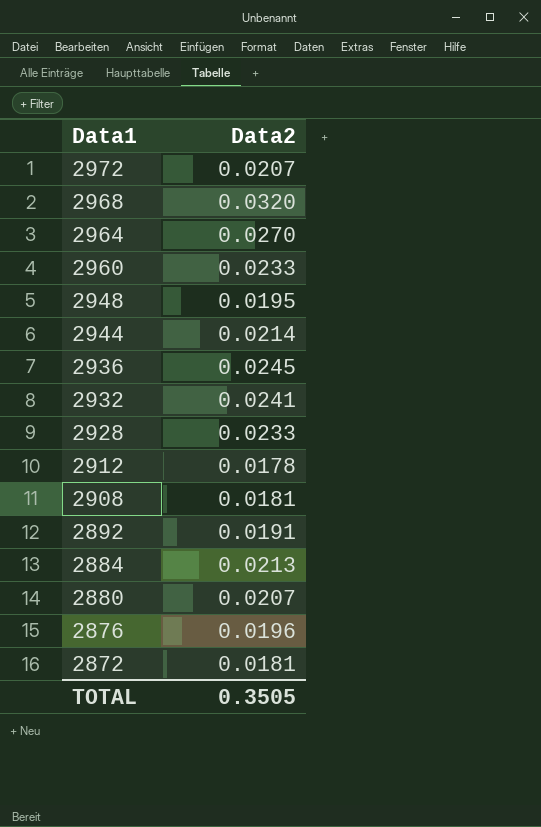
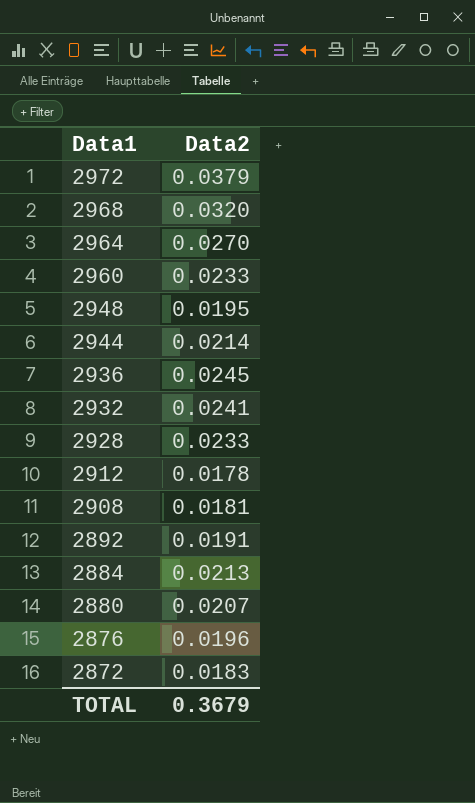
2972 | Data2: 0.0207 -> 0.0379
2872 | Data2: 0.0181 -> 0.0183
TOTAL | Data2: 0.3505 -> 0.3679

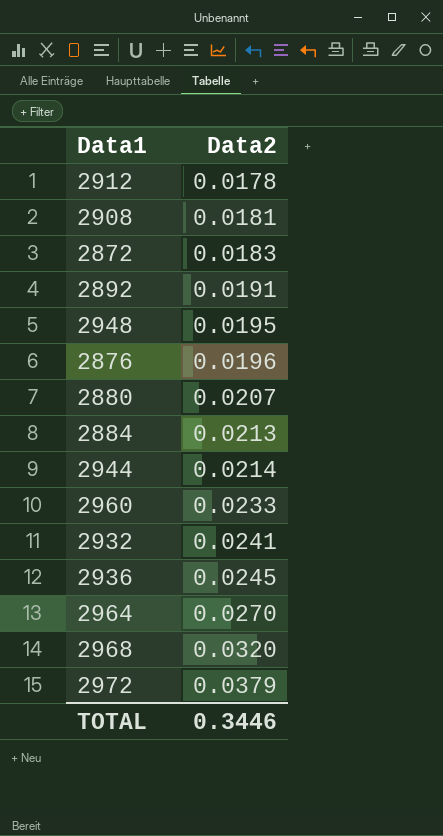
row order: Data1 descending -> Data2 ascending
row 2928: 0.0233 -> none
TOTAL | Data2: 0.3679 -> 0.3446

